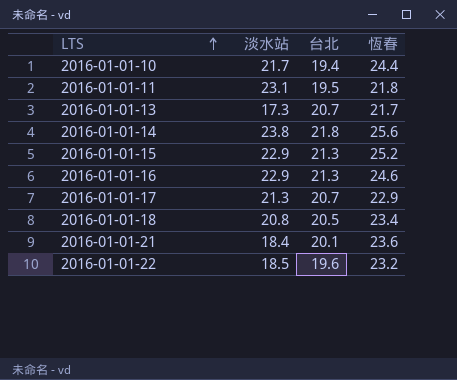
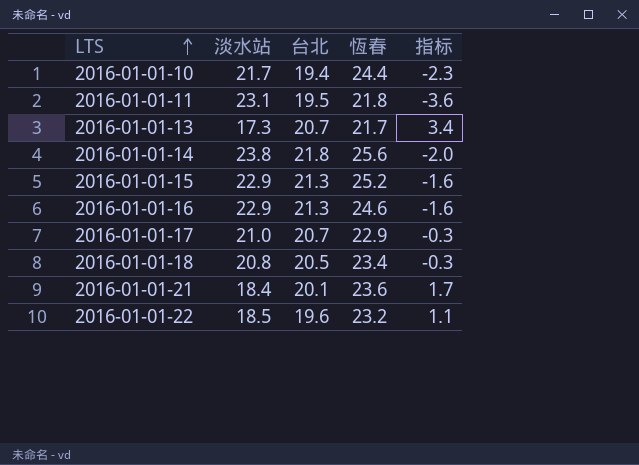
column 指标 | formula: none -> [台北] - [淡水站]
2016-01-01-17 | 淡水站: 21.3 -> 21.0

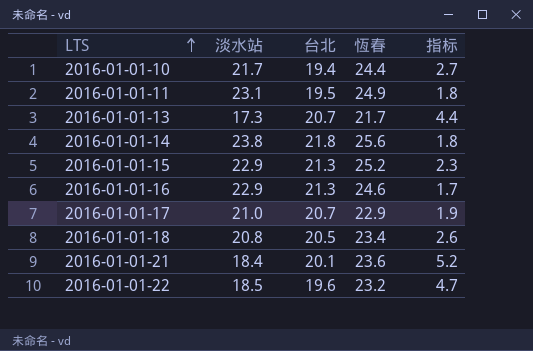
column 指标 | formula: [台北] - [淡水站] -> [恆春] - [淡水站]
2016-01-01-11 | 恆春: 21.8 -> 24.9

